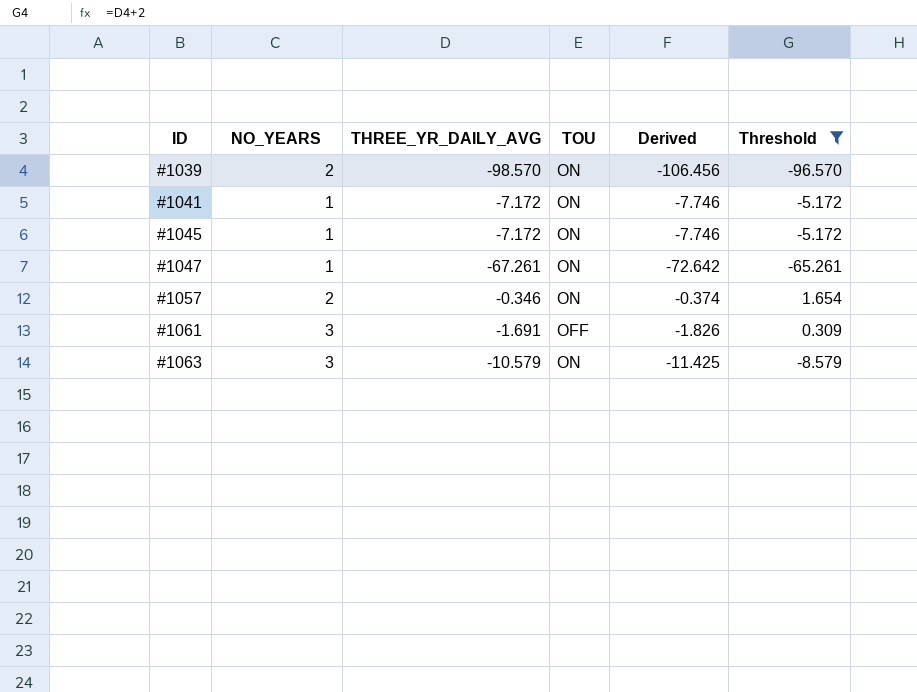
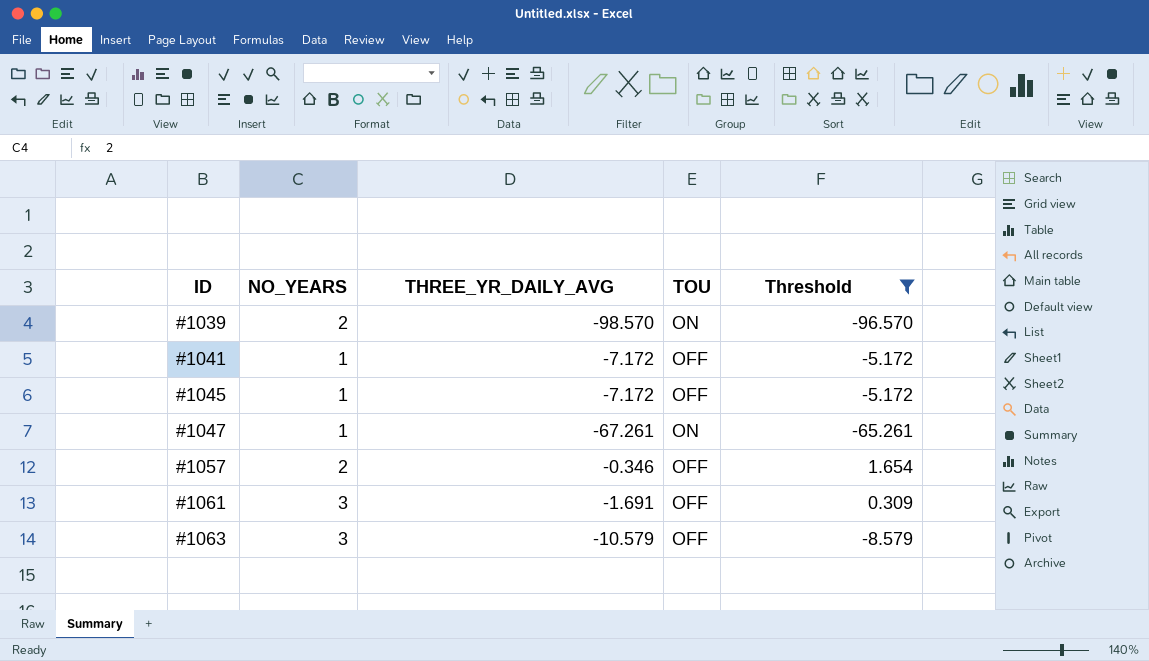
column Derived | formula: [THREE_YR_DAILY_AVG] * 1.08 -> none
#1041 | TOU: ON -> OFF
#1045 | TOU: ON -> OFF
#1057 | TOU: ON -> OFF
#1063 | TOU: ON -> OFF

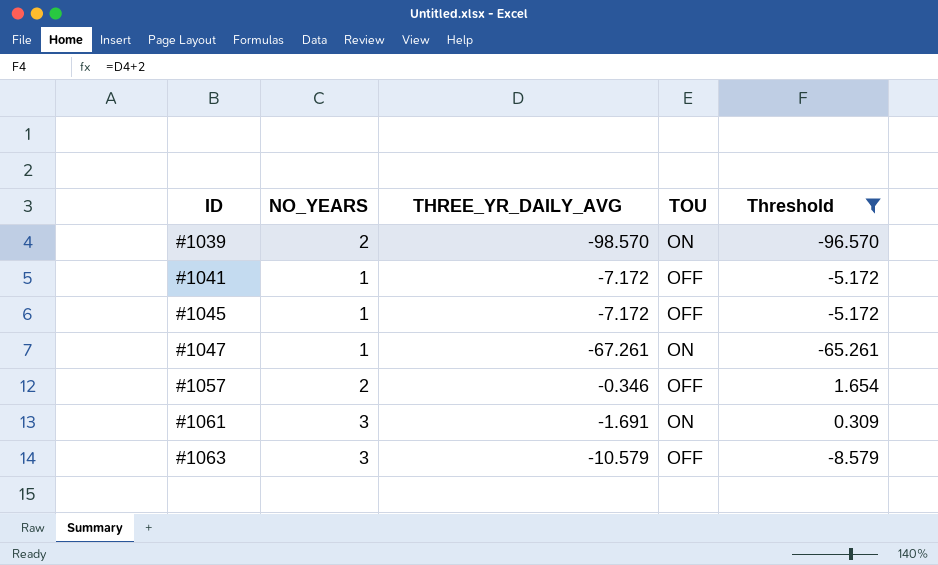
#1061 | TOU: OFF -> ON

